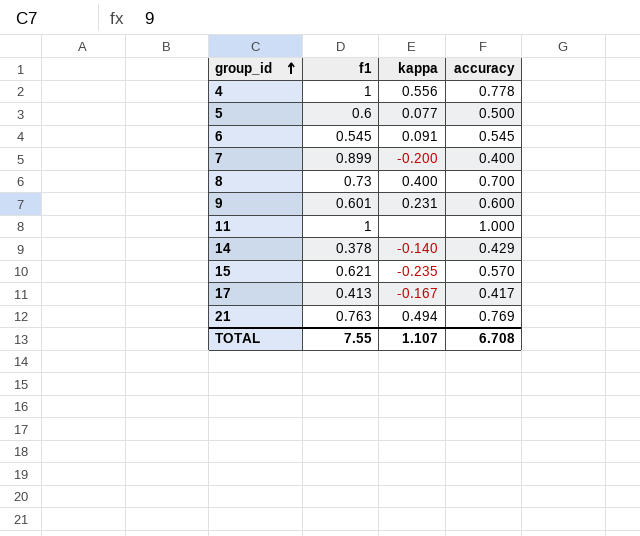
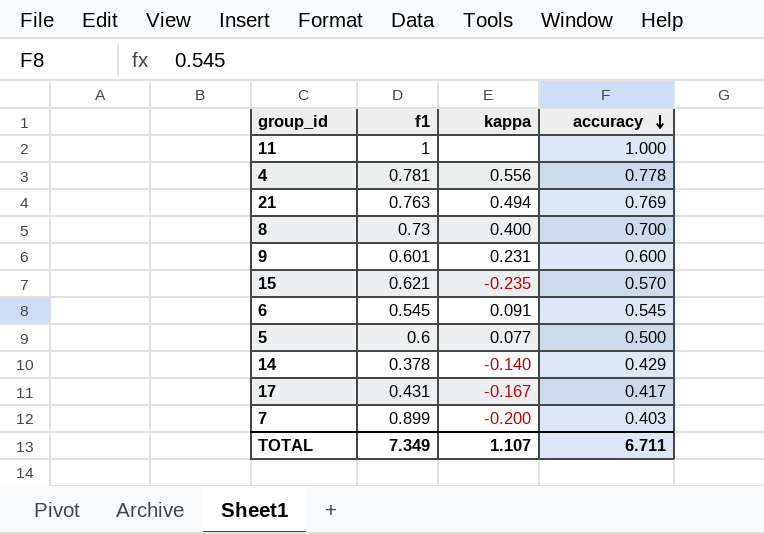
row order: group_id ascending -> accuracy descending
4 | f1: 1 -> 0.781
17 | f1: 0.413 -> 0.431
7 | accuracy: 0.400 -> 0.403
TOTAL | f1: 7.55 -> 7.349
TOTAL | accuracy: 6.708 -> 6.711

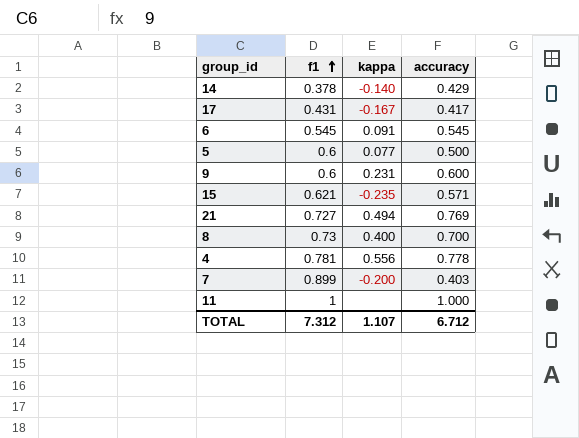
row order: accuracy descending -> f1 ascending
9 | f1: 0.601 -> 0.6
15 | accuracy: 0.570 -> 0.571
21 | f1: 0.763 -> 0.727
TOTAL | f1: 7.349 -> 7.312
TOTAL | accuracy: 6.711 -> 6.712

